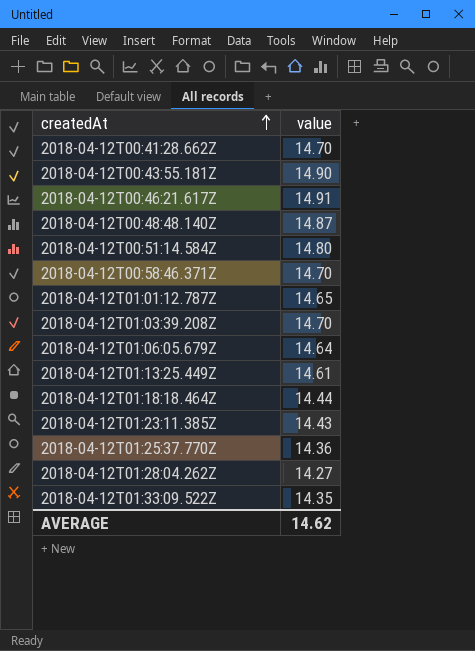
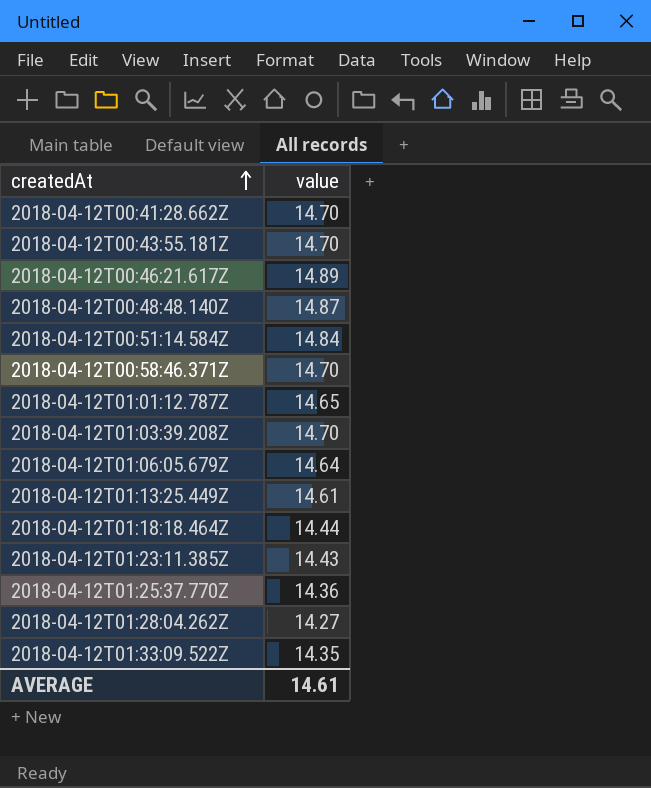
2018-04-12T00:43:55.181Z | value: 14.90 -> 14.70
2018-04-12T00:46:21.617Z | value: 14.91 -> 14.89
2018-04-12T00:51:14.584Z | value: 14.80 -> 14.84
AVERAGE | value: 14.62 -> 14.61

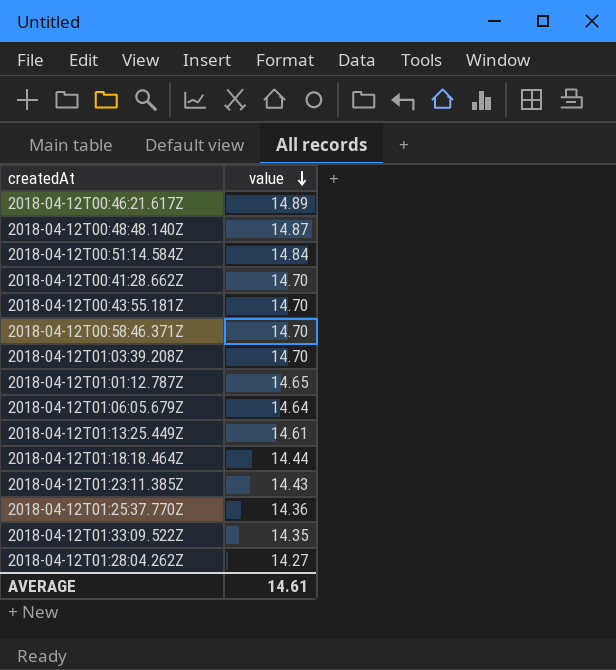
row order: createdAt ascending -> value descending

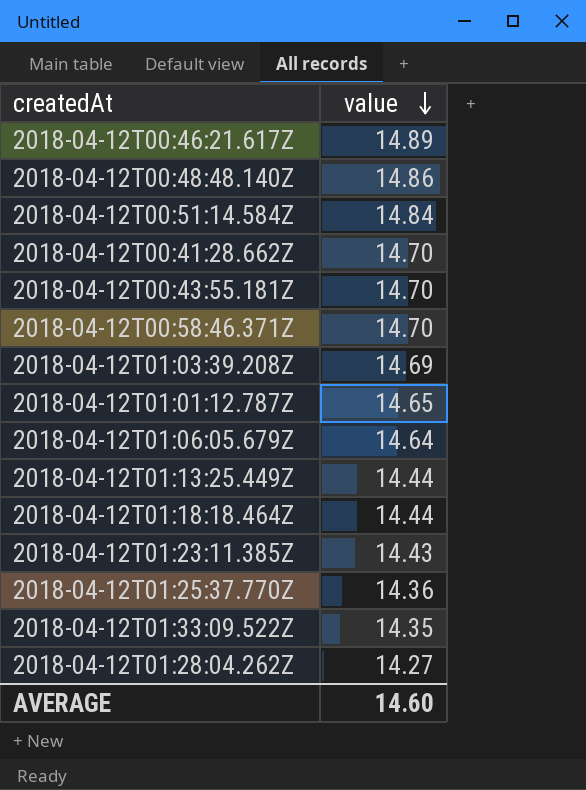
2018-04-12T00:48:48.140Z | value: 14.87 -> 14.86
2018-04-12T01:03:39.208Z | value: 14.70 -> 14.69
2018-04-12T01:13:25.449Z | value: 14.61 -> 14.44
AVERAGE | value: 14.61 -> 14.60

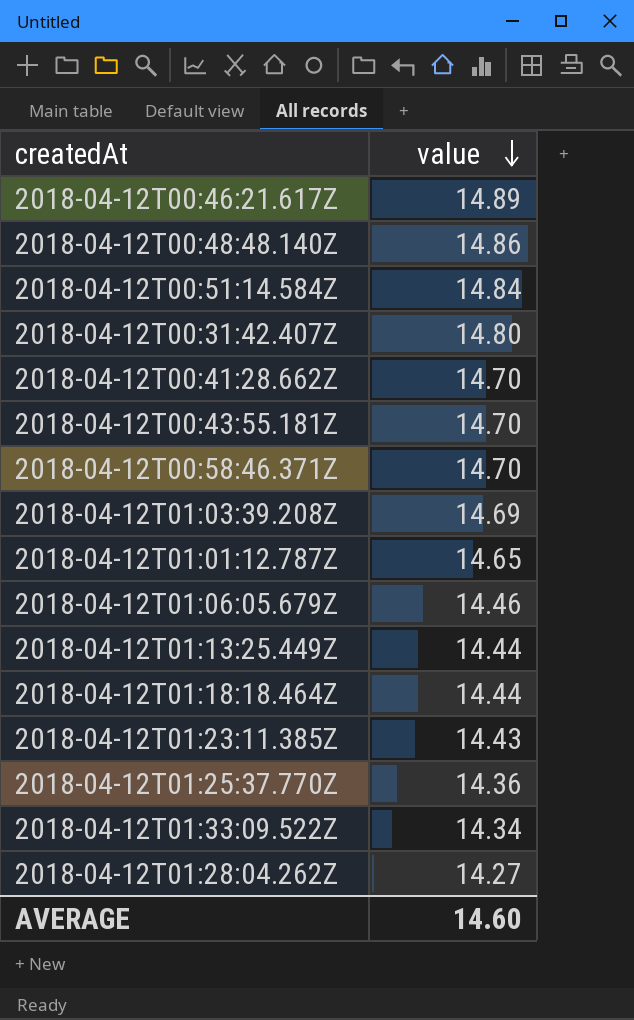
row 2018-04-12T00:31:42.407Z: none -> 14.80
2018-04-12T01:06:05.679Z | value: 14.64 -> 14.46
2018-04-12T01:33:09.522Z | value: 14.35 -> 14.34

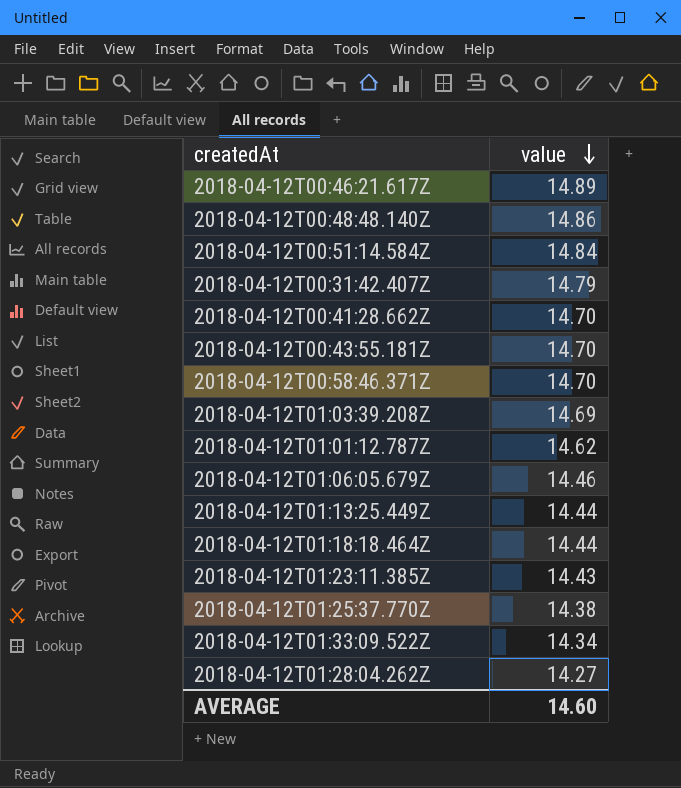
2018-04-12T00:31:42.407Z | value: 14.80 -> 14.79
2018-04-12T01:01:12.787Z | value: 14.65 -> 14.62
2018-04-12T01:25:37.770Z | value: 14.36 -> 14.38

